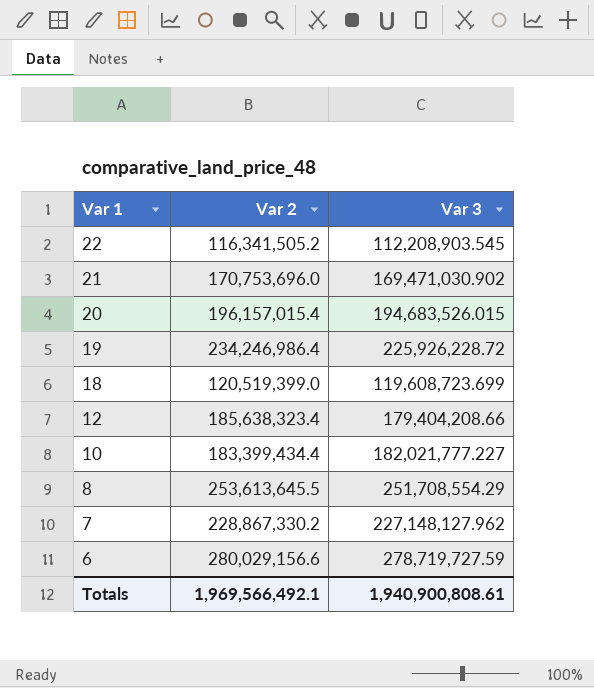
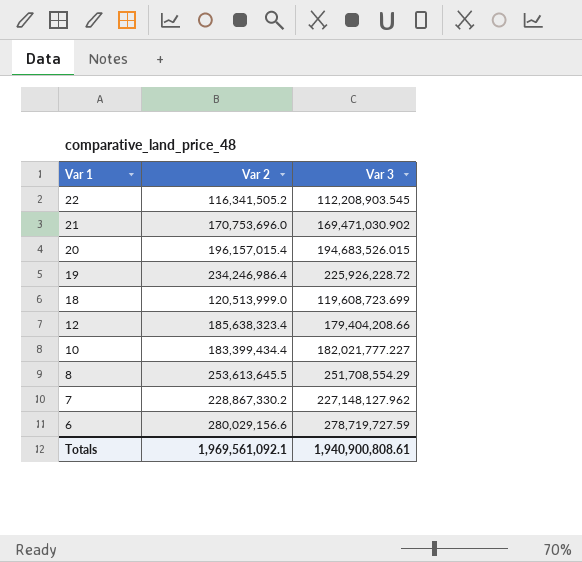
18 | Var 2: 120,519,399.0 -> 120,513,999.0
Totals | Var 2: 1,969,566,492.1 -> 1,969,561,092.1

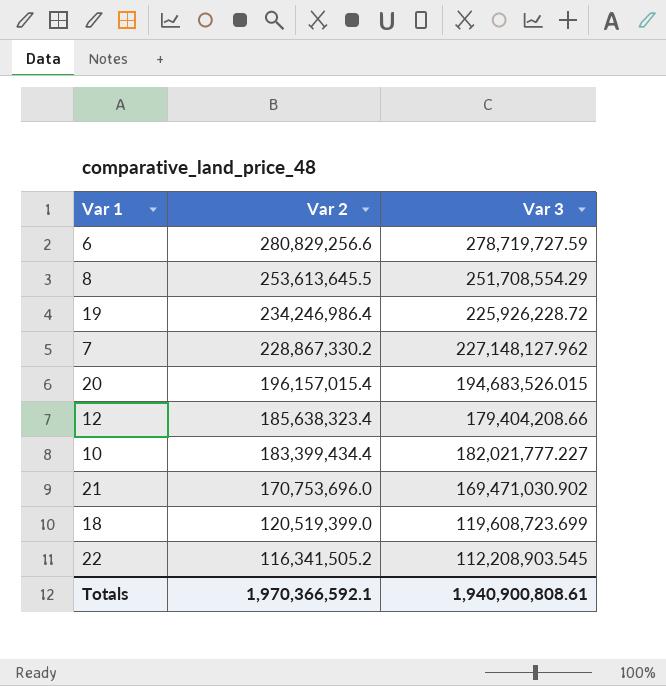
row order: Var 1 descending -> Var 2 descending
6 | Var 2: 280,029,156.6 -> 280,829,256.6
18 | Var 2: 120,513,999.0 -> 120,519,399.0
Totals | Var 2: 1,969,561,092.1 -> 1,970,366,592.1

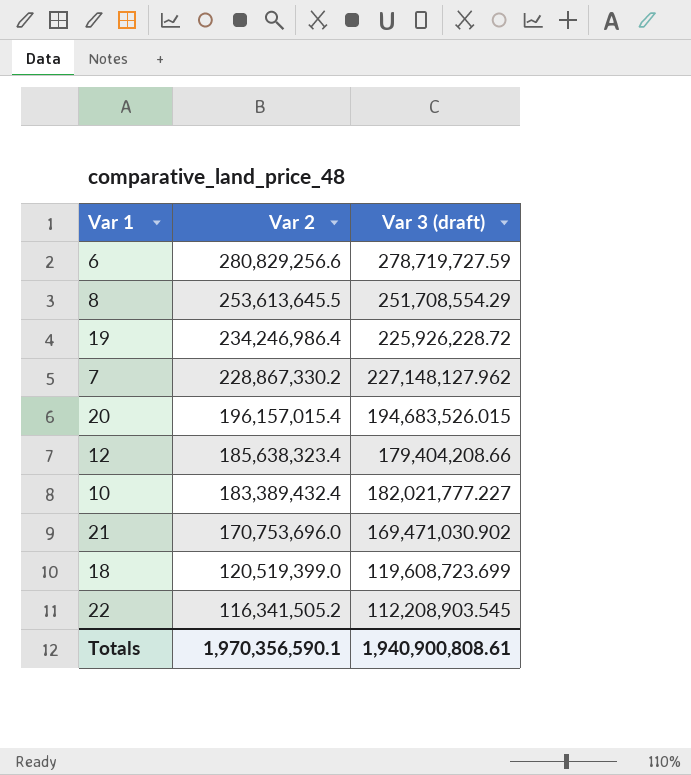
column name: Var 3 -> Var 3 (draft)
10 | Var 2: 183,399,434.4 -> 183,389,432.4
Totals | Var 2: 1,970,366,592.1 -> 1,970,356,590.1

